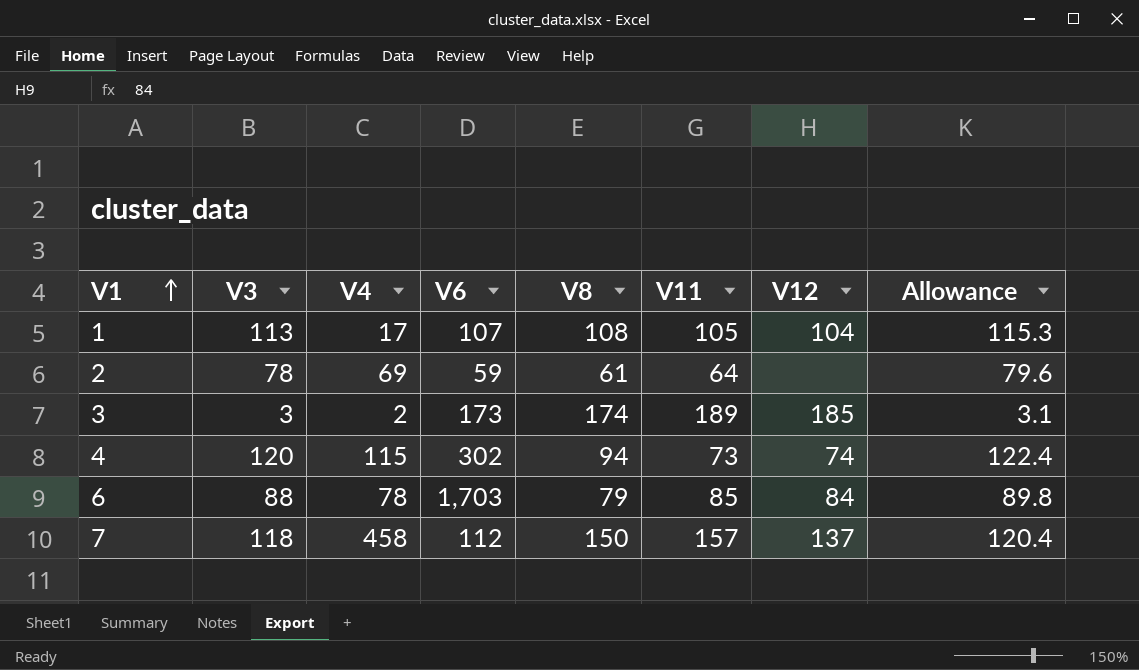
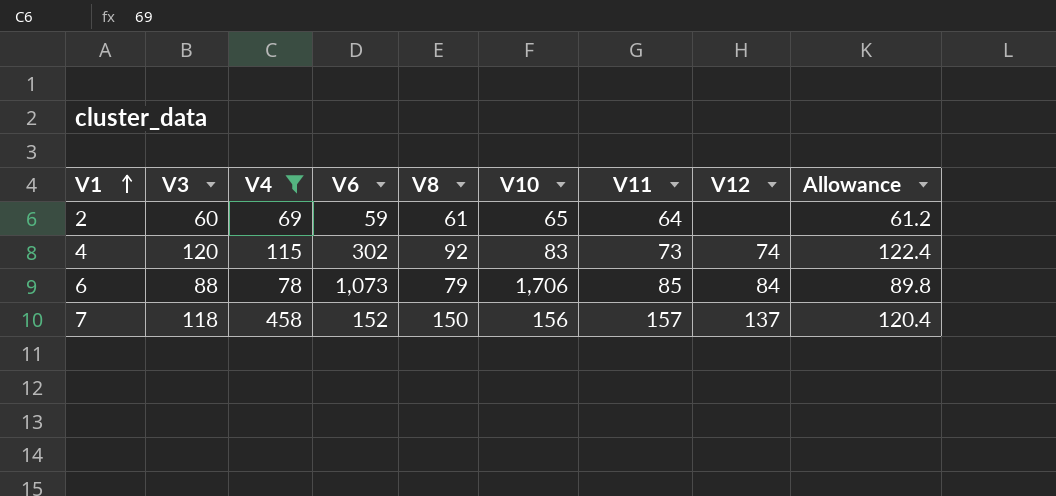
filter: none -> V4 >= 69
column V10 | position: none -> 6
2 | V3: 78 -> 60
2 | Allowance: 79.6 -> 61.2
4 | V8: 94 -> 92
6 | V6: 1,703 -> 1,073
7 | V6: 112 -> 152

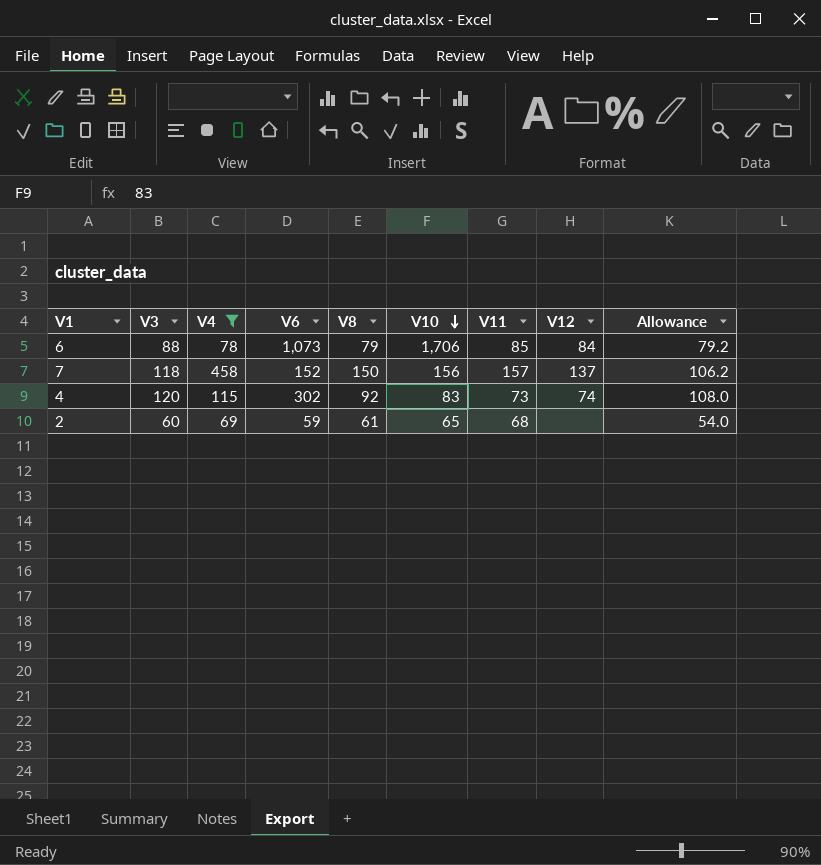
row order: V1 ascending -> V10 descending
column Allowance | formula: [V3] * 1.02 -> [V3] * 0.9
2 | V11: 64 -> 68

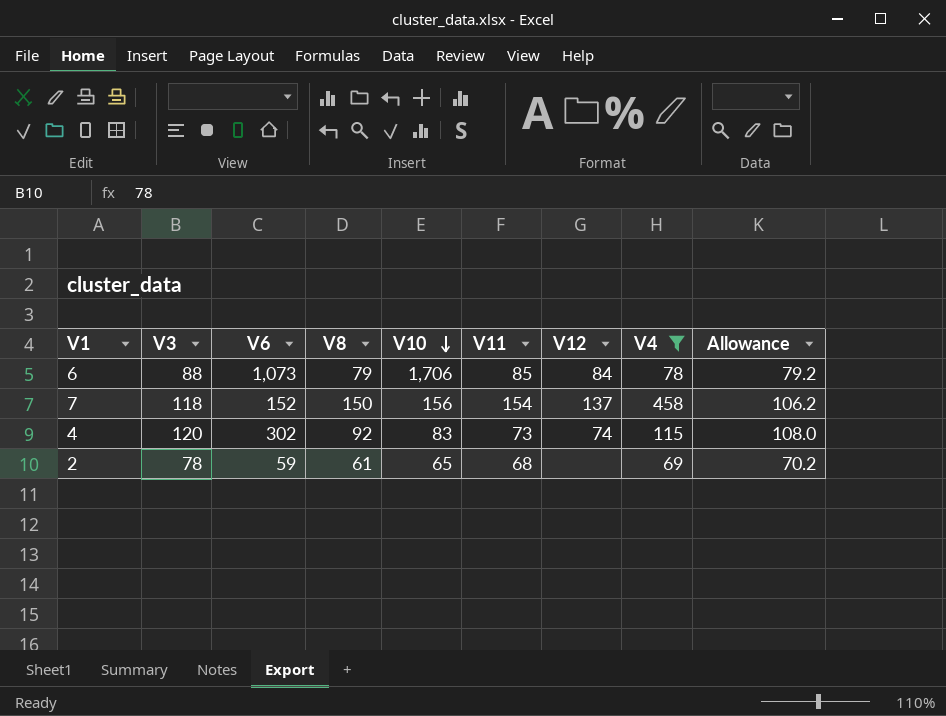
column V4 | position: 3 -> 8
7 | V11: 157 -> 154
2 | V3: 60 -> 78
2 | Allowance: 54.0 -> 70.2

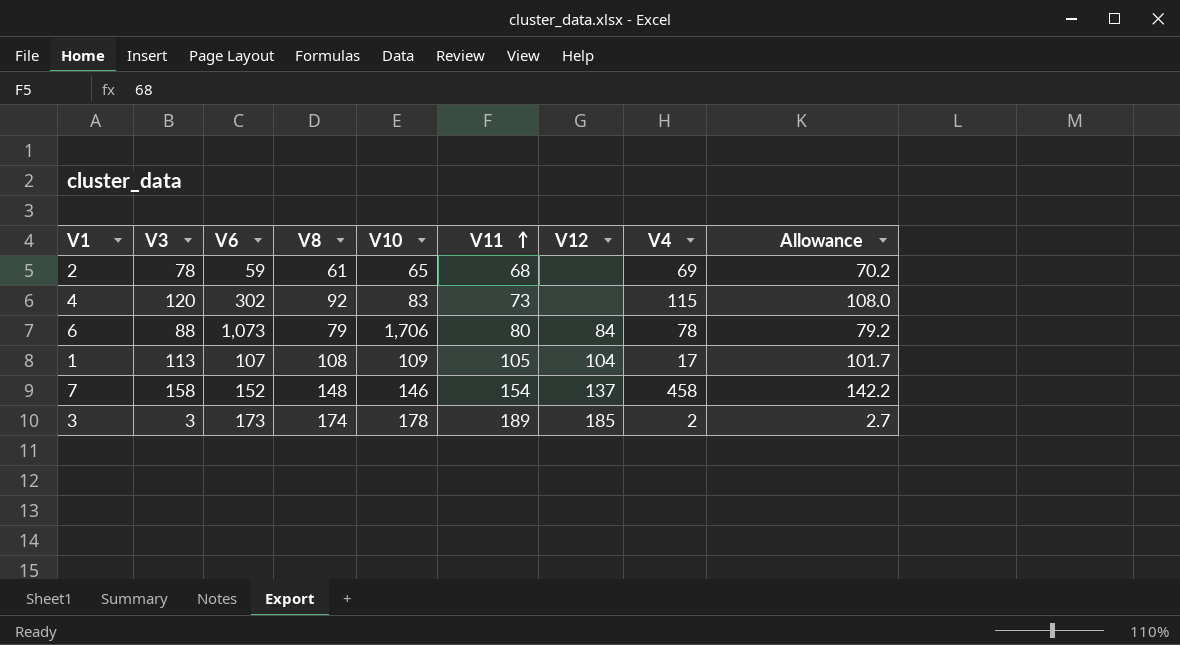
filter: V4 >= 69 -> none
row order: V10 descending -> V11 ascending
4 | V12: 74 -> none
6 | V11: 85 -> 80
7 | V3: 118 -> 158
7 | V8: 150 -> 148
7 | V10: 156 -> 146
7 | Allowance: 106.2 -> 142.2

